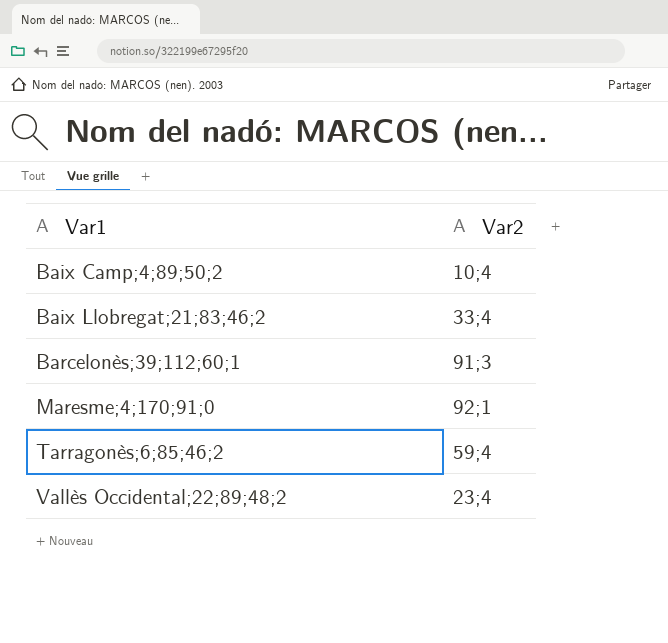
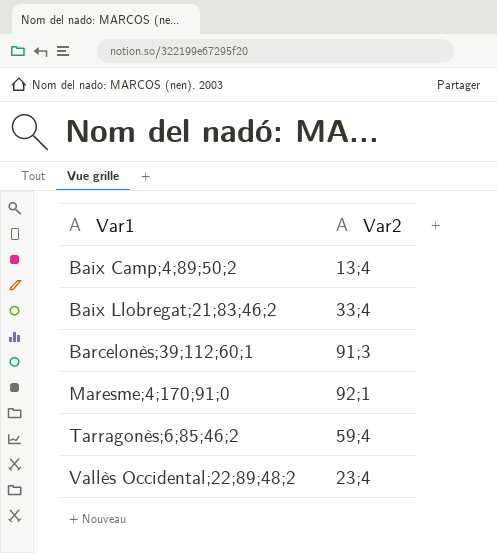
Baix Camp;4;89;50;2 | Var2: 10;4 -> 13;4

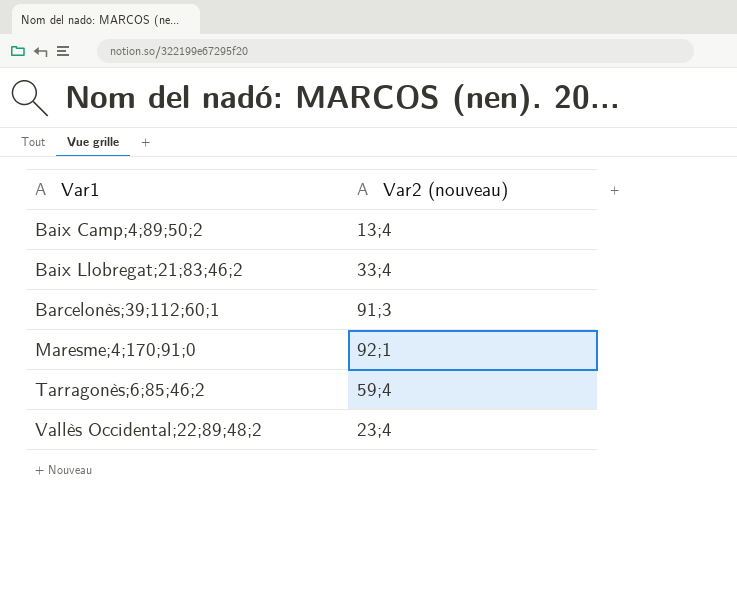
column name: Var2 -> Var2 (nouveau)

